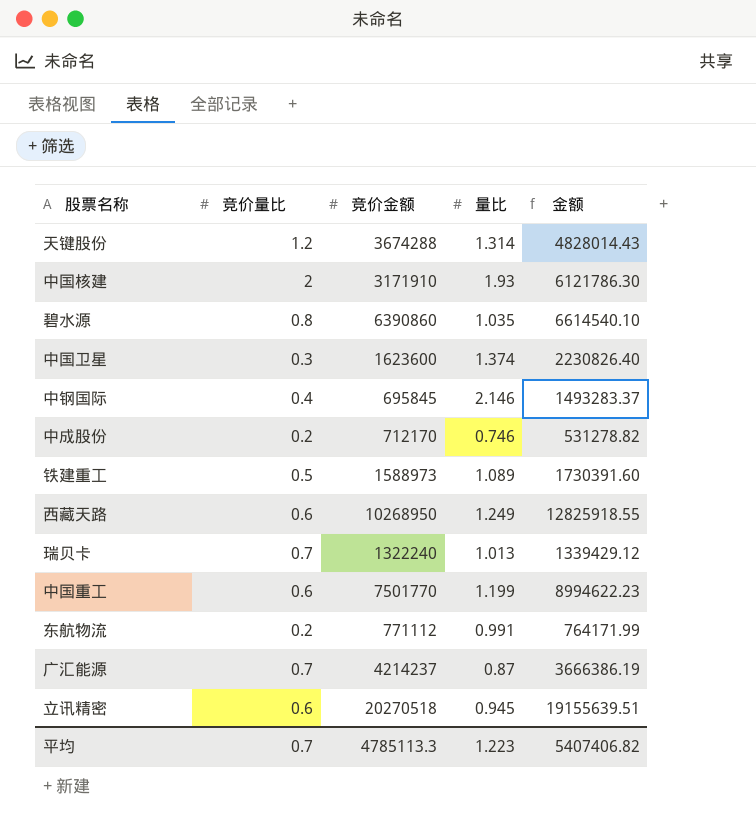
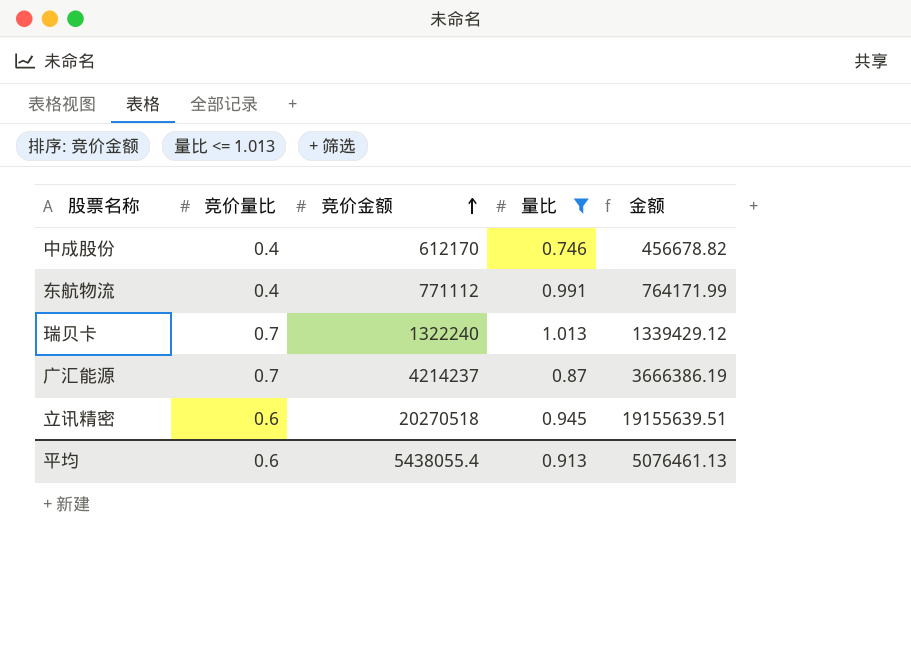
filter: none -> 量比 <= 1.013
row order: none -> 竞价金额 ascending
中成股份 | 竞价量比: 0.2 -> 0.4
中成股份 | 竞价金额: 712170 -> 612170
中成股份 | 金额: 531278.82 -> 456678.82
东航物流 | 竞价量比: 0.2 -> 0.4
平均 | 竞价量比: 0.7 -> 0.6
平均 | 竞价金额: 4785113.3 -> 5438055.4
平均 | 量比: 1.223 -> 0.913
平均 | 金额: 5407406.82 -> 5076461.13

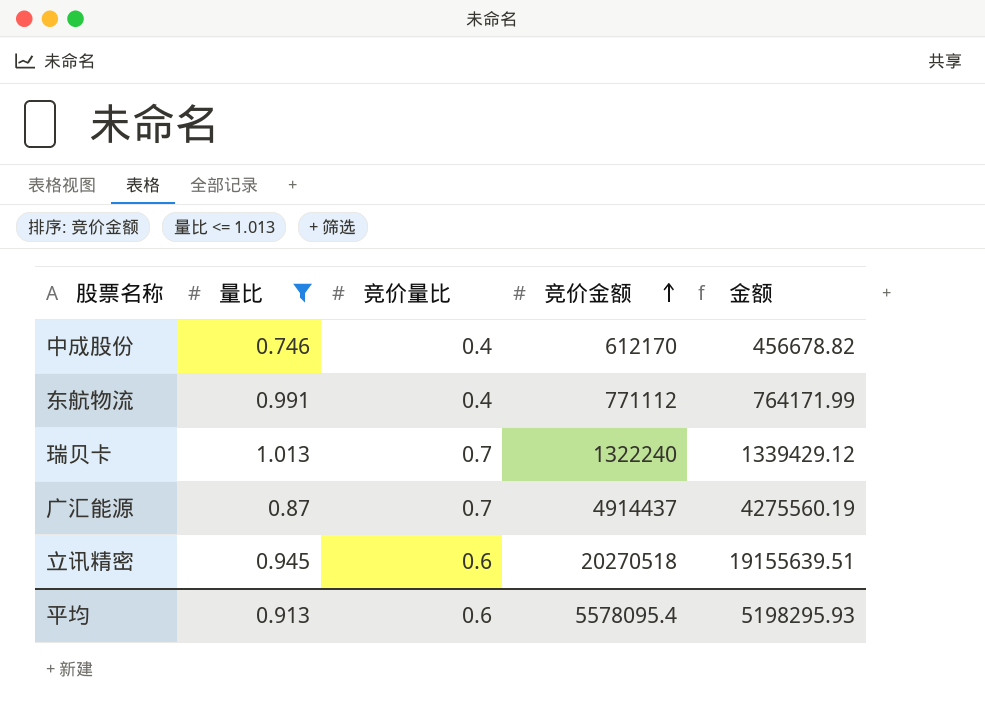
column 量比 | position: 4 -> 2
广汇能源 | 竞价金额: 4214237 -> 4914437
广汇能源 | 金额: 3666386.19 -> 4275560.19
平均 | 竞价金额: 5438055.4 -> 5578095.4
平均 | 金额: 5076461.13 -> 5198295.93

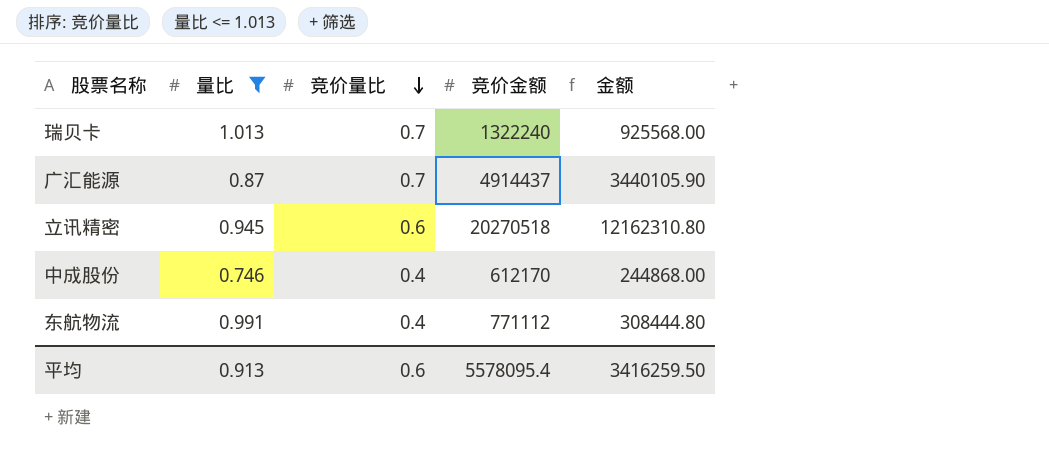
row order: 竞价金额 ascending -> 竞价量比 descending
column 金额 | formula: [量比] * [竞价金额] -> [竞价量比] * [竞价金额]
平均 | 金额: 5198295.93 -> 3416259.50

